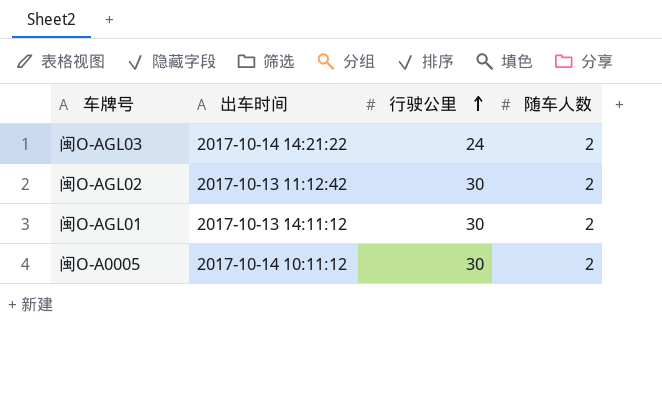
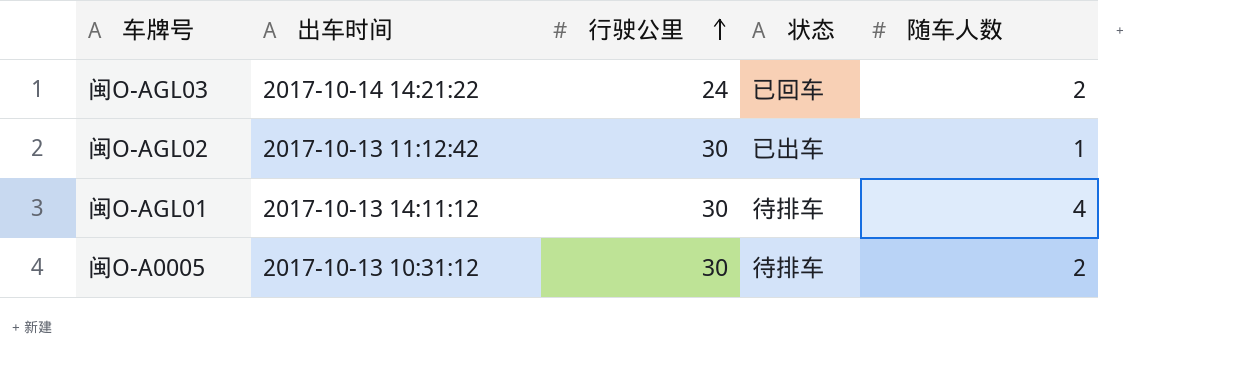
column 状态 | position: none -> 4
闽O-AGL02 | 随车人数: 2 -> 1
闽O-AGL01 | 随车人数: 2 -> 4
闽O-A0005 | 出车时间: 2017-10-14 10:11:12 -> 2017-10-13 10:31:12

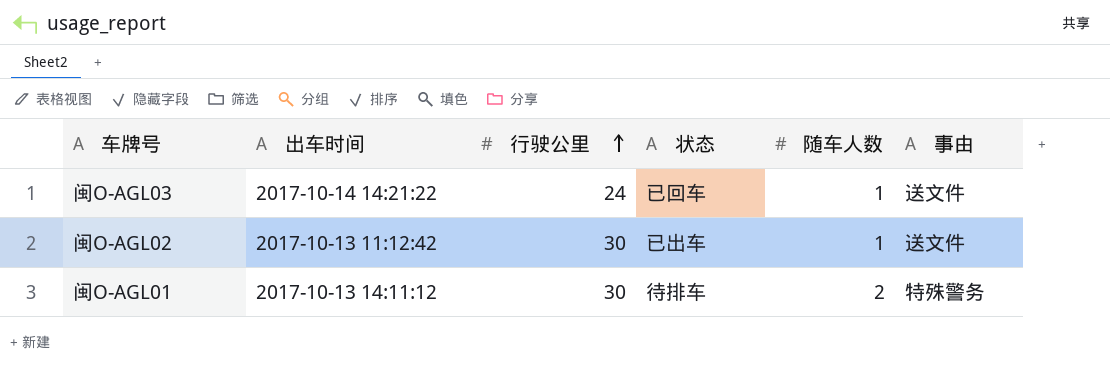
column 事由 | position: none -> 6
row 闽O-A0005: 2017-10-13 10:31:12 | 30 | 待排车 | 2 -> none
闽O-AGL03 | 随车人数: 2 -> 1
闽O-AGL01 | 随车人数: 4 -> 2

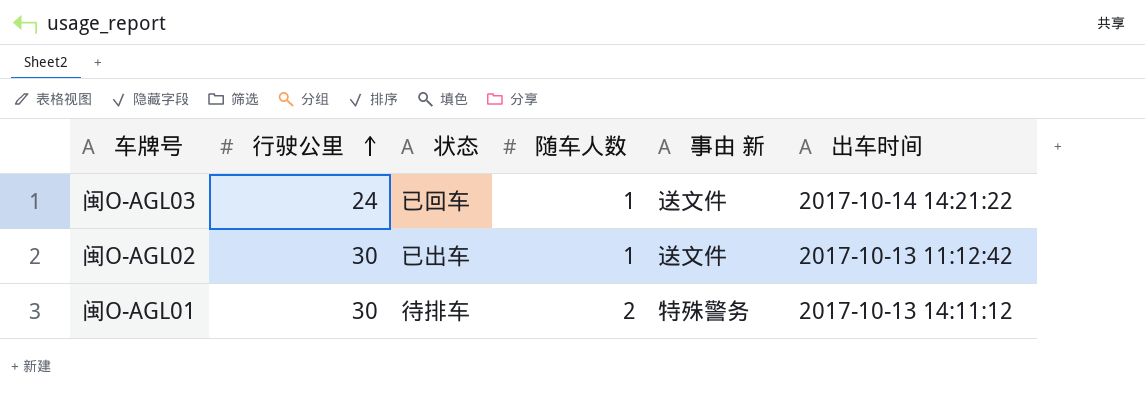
column name: 事由 -> 事由 新
column 出车时间 | position: 2 -> 6

